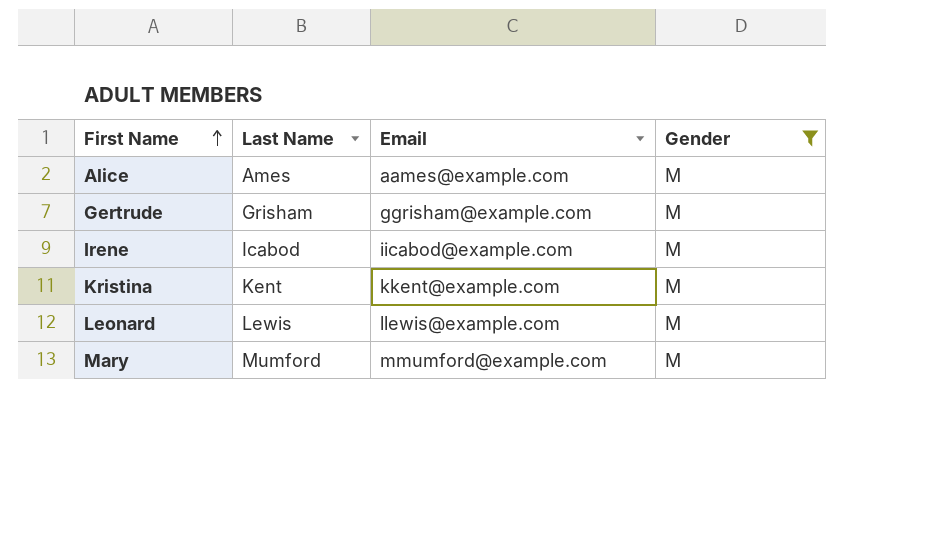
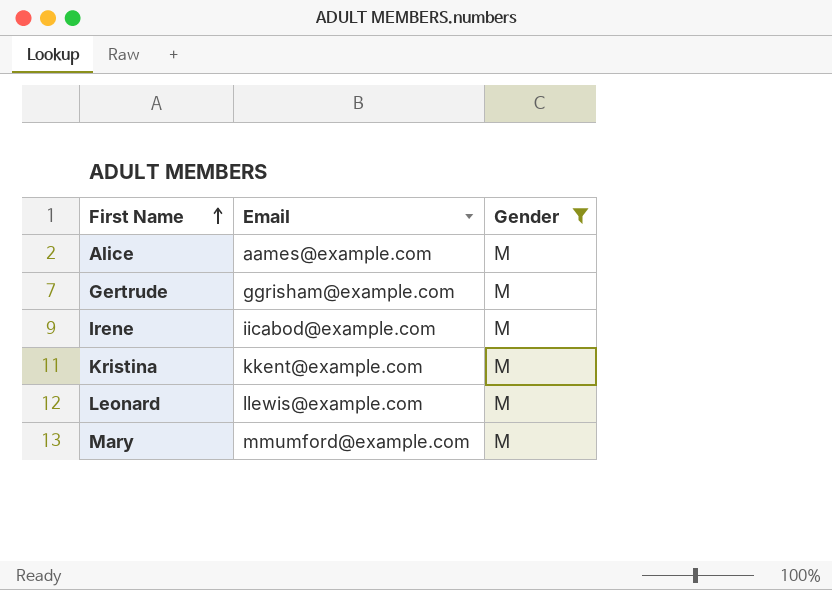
column Last Name | position: 2 -> none

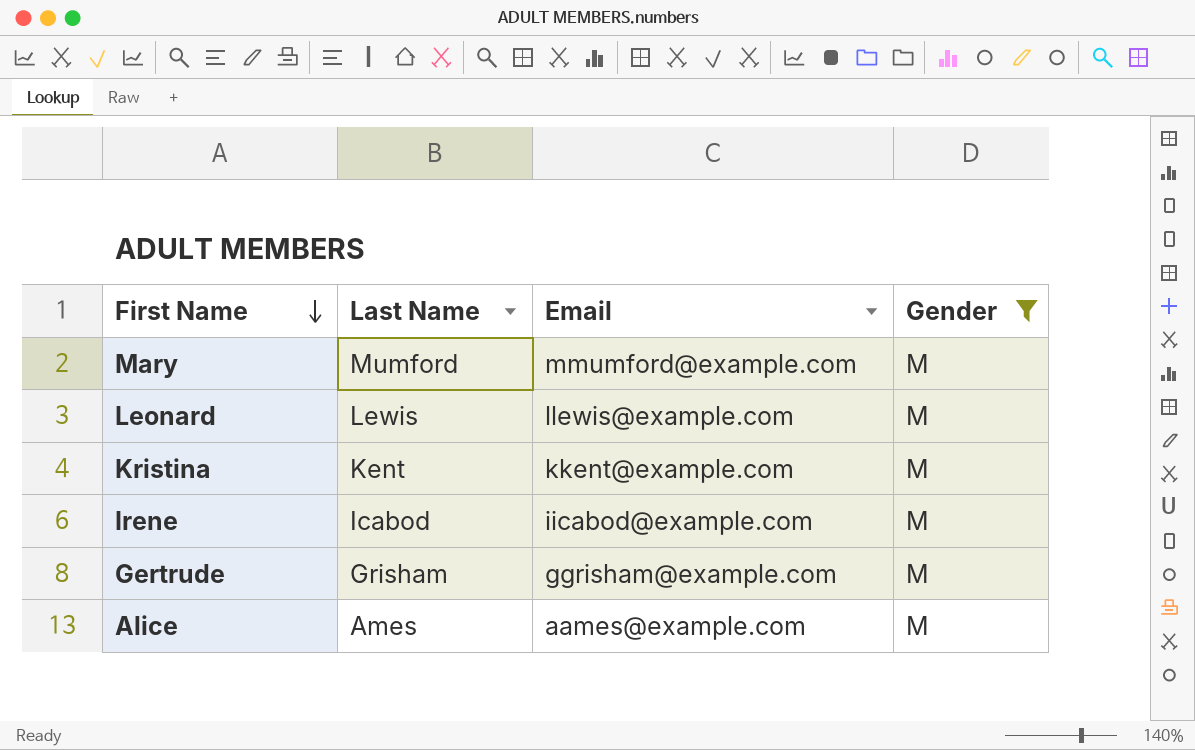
row order: First Name ascending -> First Name descending
column Last Name | position: none -> 2

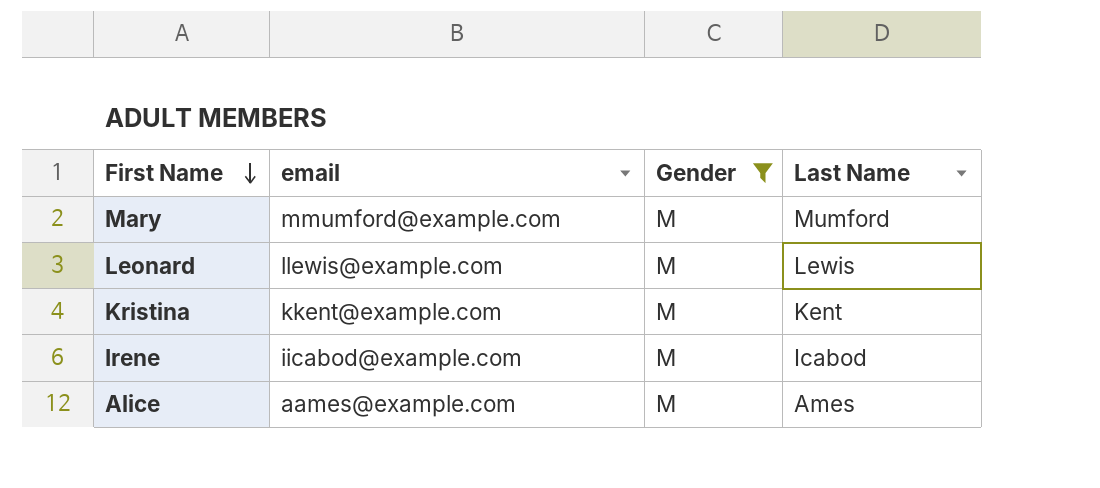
column name: Email -> email
column Last Name | position: 2 -> 4
row Gertrude: Grisham | ggrisham@example.com | M -> none

